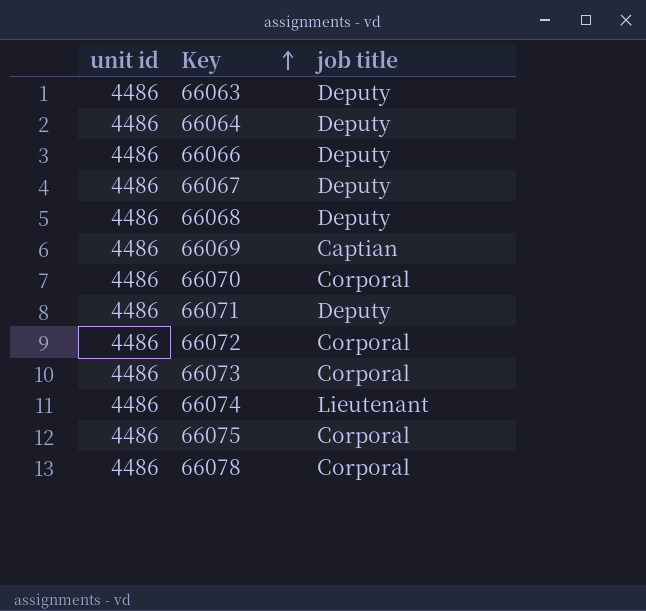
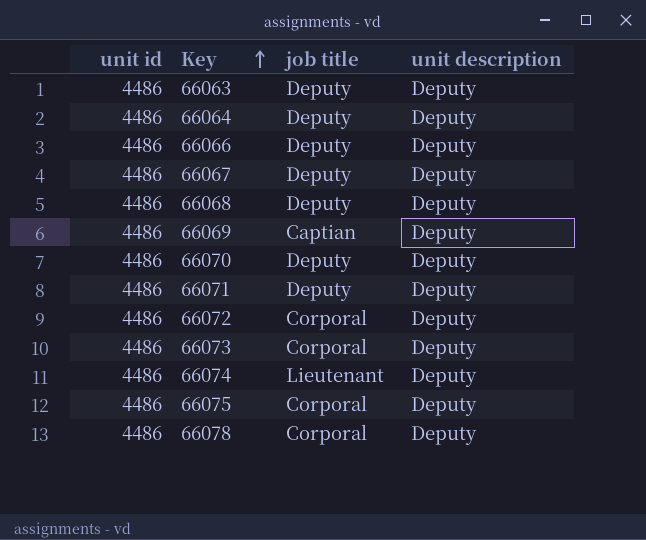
column unit description | position: none -> 4
66070 | job title: Corporal -> Deputy

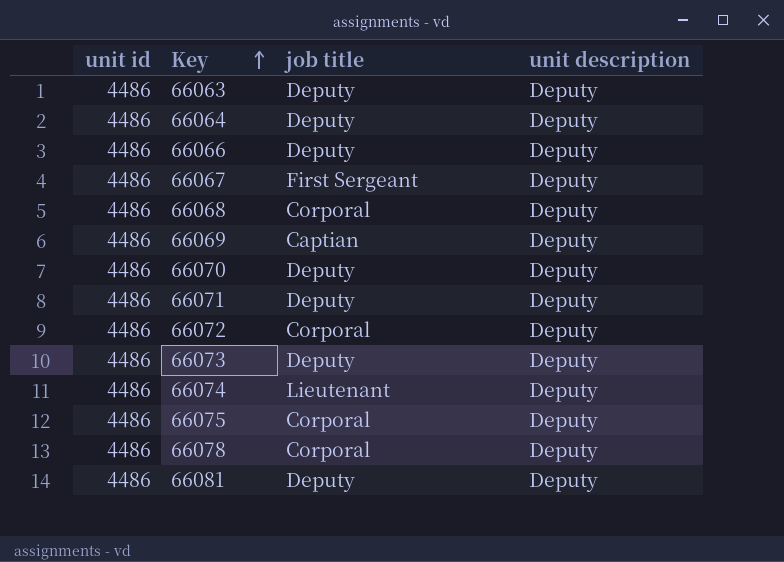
66067 | job title: Deputy -> First Sergeant
66068 | job title: Deputy -> Corporal
66073 | job title: Corporal -> Deputy
row 66081: none -> 4486 | Deputy | Deputy

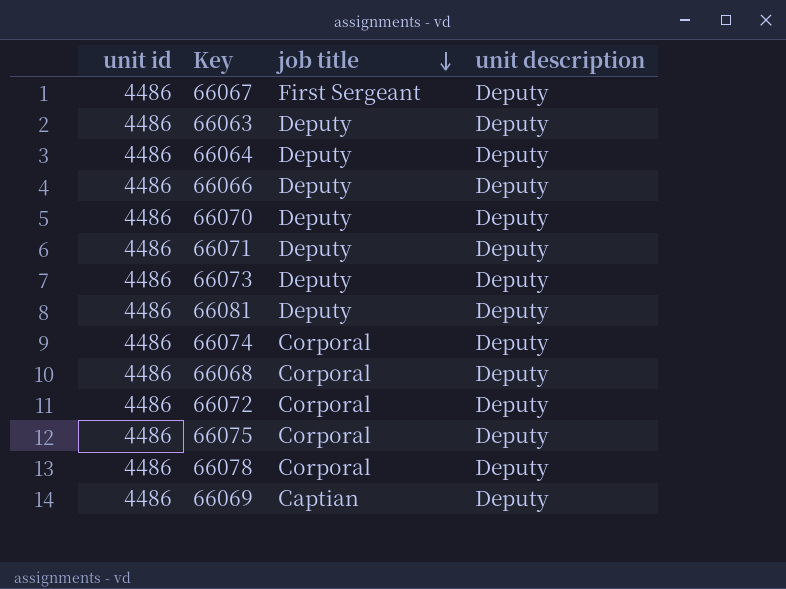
row order: Key ascending -> job title descending
66074 | job title: Lieutenant -> Corporal

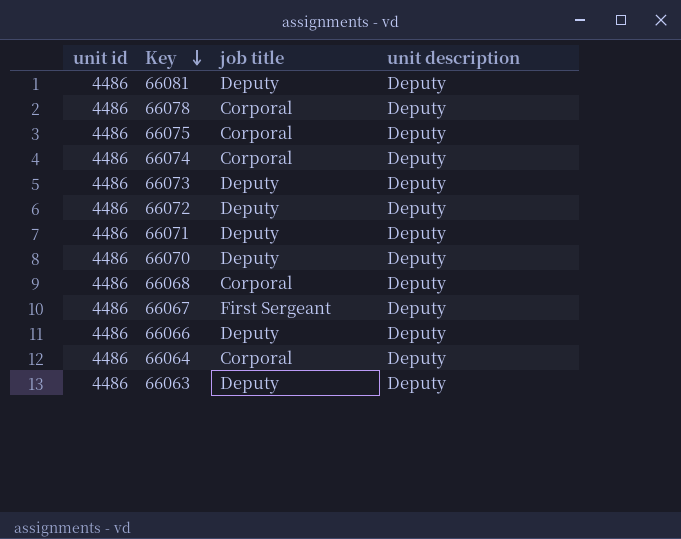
row order: job title descending -> Key descending
row 66069: 4486 | Captian | Deputy -> none
66072 | job title: Corporal -> Deputy
66064 | job title: Deputy -> Corporal

